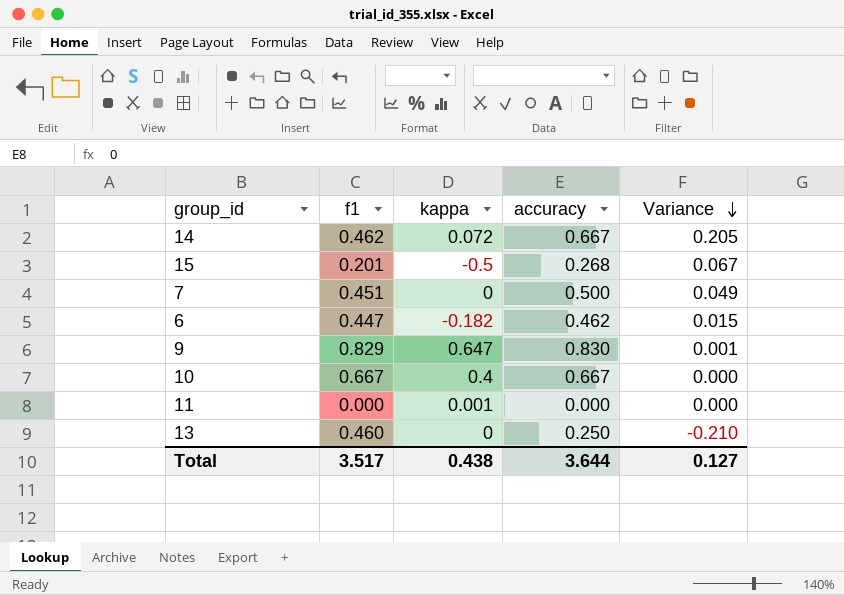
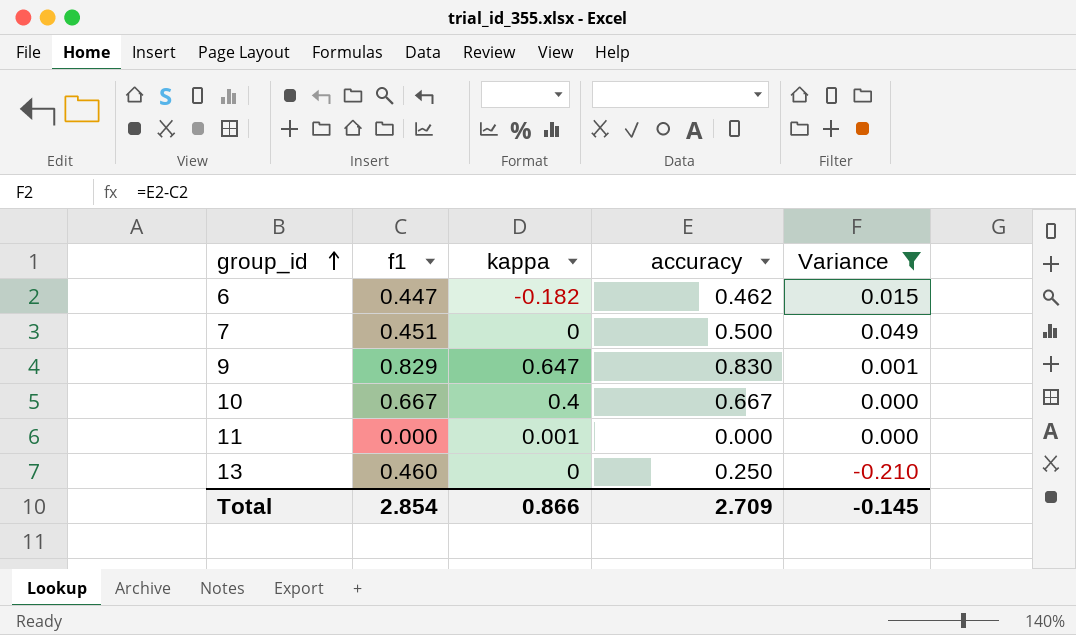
filter: none -> Variance <= 0.049
row order: Variance descending -> group_id ascending
Total | f1: 3.517 -> 2.854
Total | kappa: 0.438 -> 0.866
Total | accuracy: 3.644 -> 2.709
Total | Variance: 0.127 -> -0.145

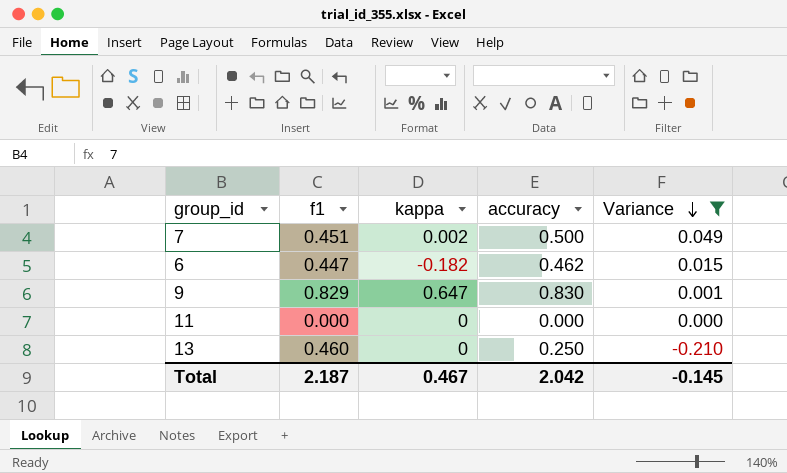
row order: group_id ascending -> Variance descending
row 10: 0.667 | 0.4 | 0.667 | 0.000 -> none
7 | kappa: 0 -> 0.002
11 | kappa: 0.001 -> 0
Total | f1: 2.854 -> 2.187
Total | kappa: 0.866 -> 0.467
Total | accuracy: 2.709 -> 2.042

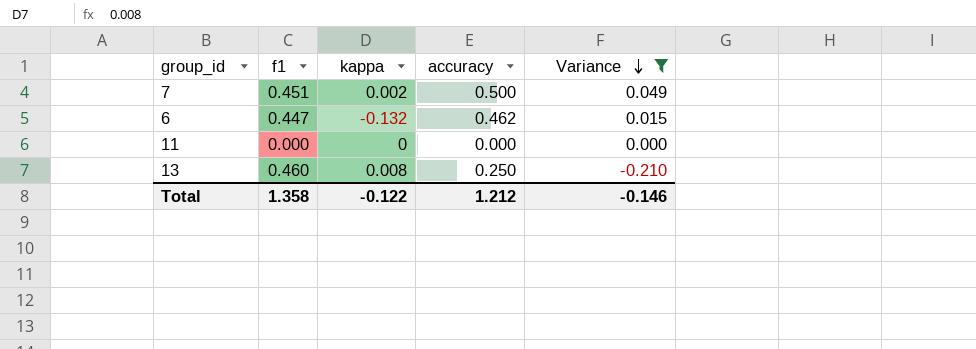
row 9: 0.829 | 0.647 | 0.830 | 0.001 -> none
6 | kappa: -0.182 -> -0.132
13 | kappa: 0 -> 0.008
Total | f1: 2.187 -> 1.358
Total | kappa: 0.467 -> -0.122
Total | accuracy: 2.042 -> 1.212
Total | Variance: -0.145 -> -0.146

